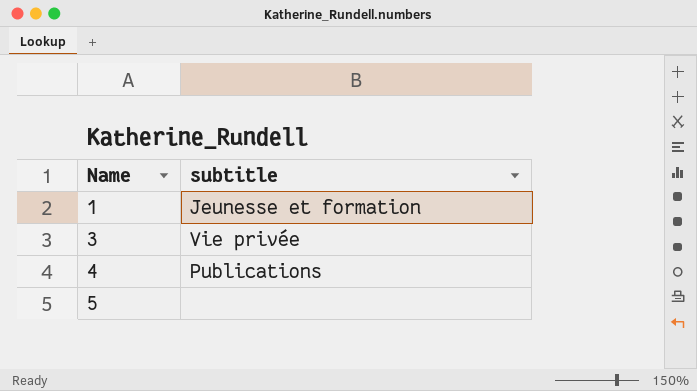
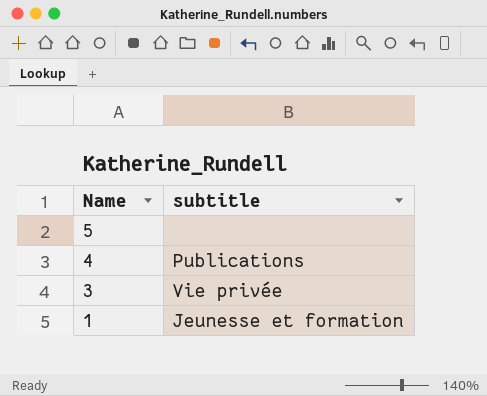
row order: Name ascending -> Name descending

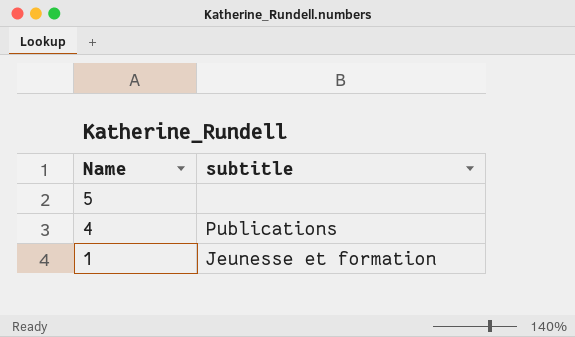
row 3: Vie privée -> none

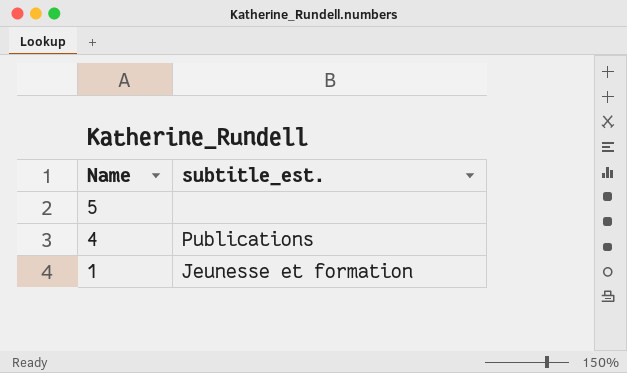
column name: subtitle -> subtitle_est.

